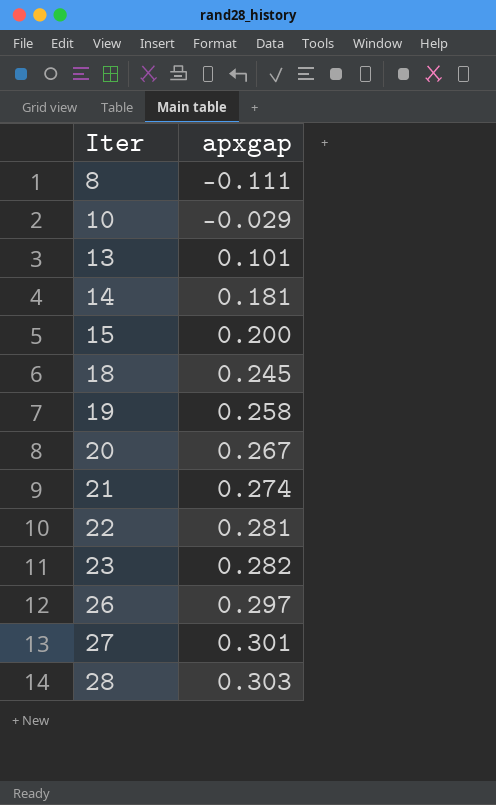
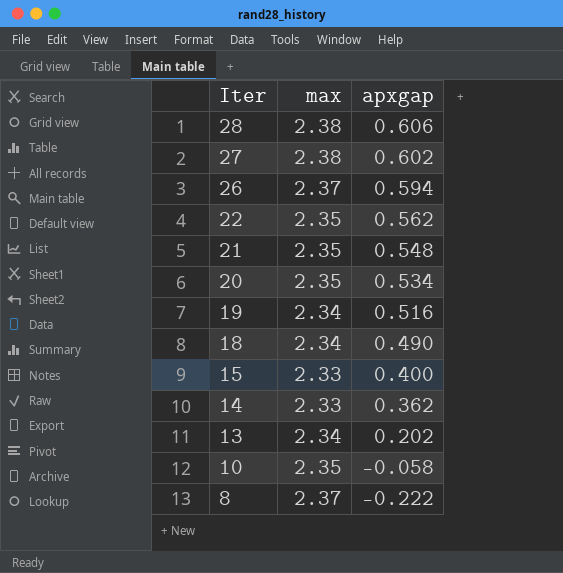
row order: Iter ascending -> Iter descending
column max | position: none -> 2
row 23: 0.282 -> none
28 | apxgap: 0.303 -> 0.606
27 | apxgap: 0.301 -> 0.602
26 | apxgap: 0.297 -> 0.594
22 | apxgap: 0.281 -> 0.562
21 | apxgap: 0.274 -> 0.548
20 | apxgap: 0.267 -> 0.534
19 | apxgap: 0.258 -> 0.516
18 | apxgap: 0.245 -> 0.490
15 | apxgap: 0.200 -> 0.400
14 | apxgap: 0.181 -> 0.362
13 | apxgap: 0.101 -> 0.202
10 | apxgap: -0.029 -> -0.058
8 | apxgap: -0.111 -> -0.222

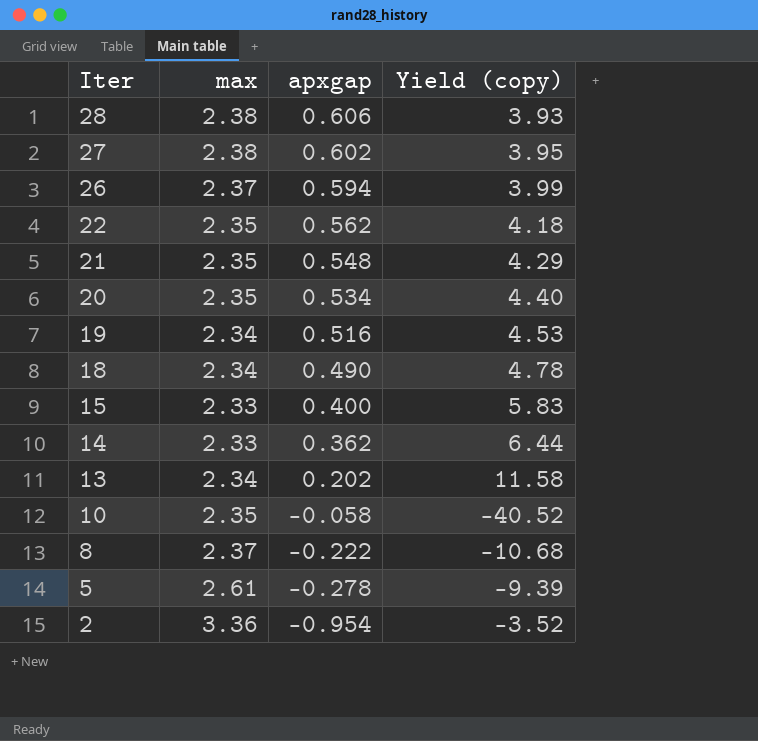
column Yield (copy) | formula: none -> [max] / [apxgap]
row 5: none -> 2.61 | -0.278 | -9.39
row 2: none -> 3.36 | -0.954 | -3.52

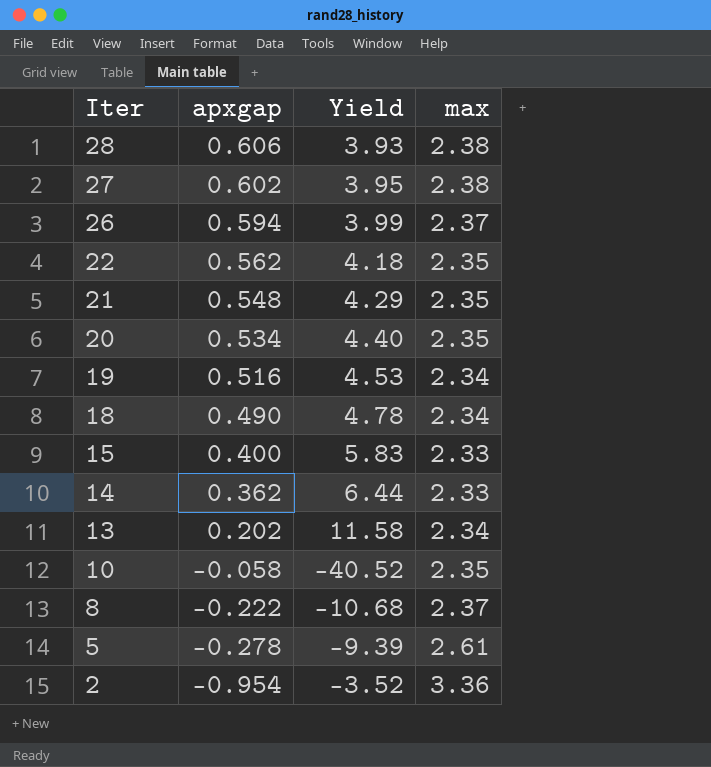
column name: Yield (copy) -> Yield
column max | position: 2 -> 4

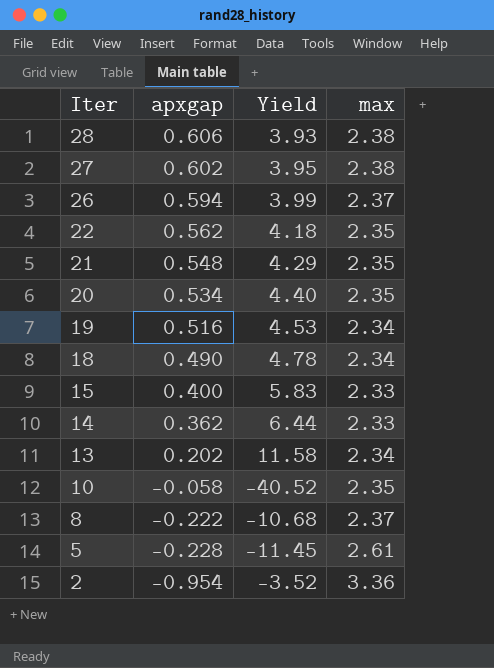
5 | apxgap: -0.278 -> -0.228
5 | Yield: -9.39 -> -11.45

